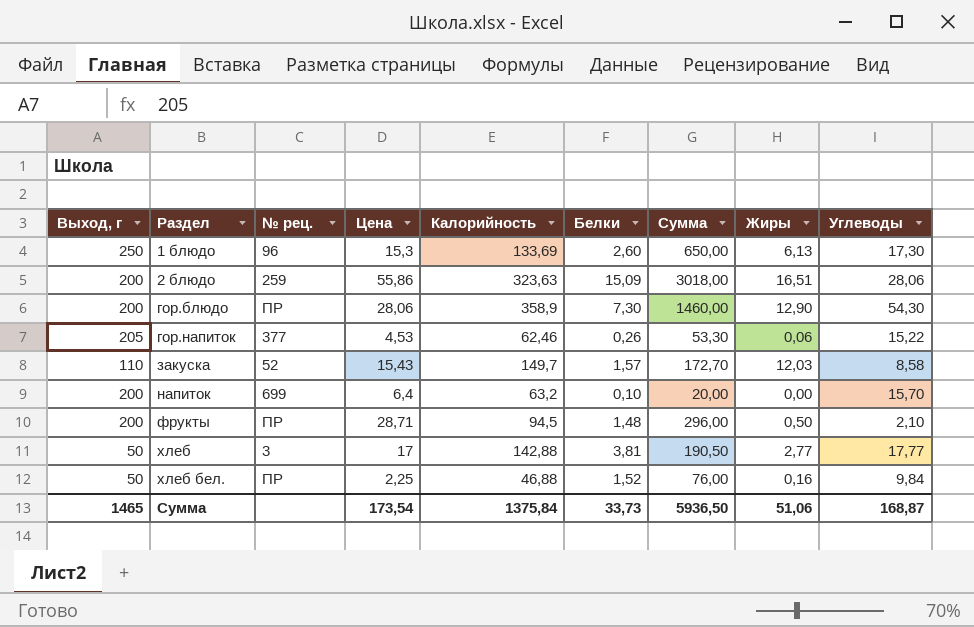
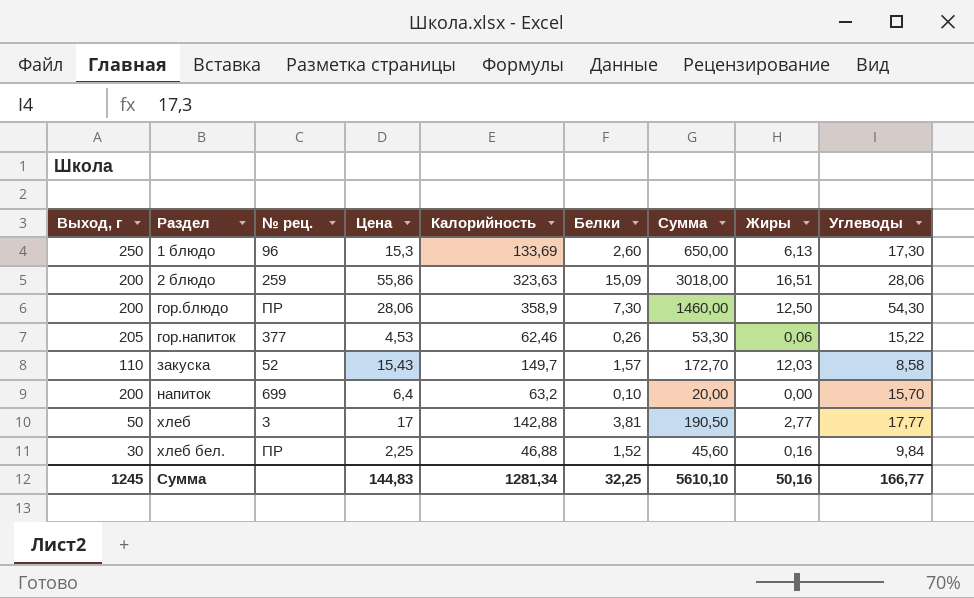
row фрукты: 200 | ПР | 28,71 | 94,5 | 1,48 | 296,00 | 0,50 | 2,10 -> none
гор.блюдо | Жиры: 12,90 -> 12,50
хлеб бел. | Выход, г: 50 -> 30
хлеб бел. | Сумма: 76,00 -> 45,60
Сумма | Выход, г: 1465 -> 1245
Сумма | Цена: 173,54 -> 144,83
Сумма | Калорийность: 1375,84 -> 1281,34
Сумма | Белки: 33,73 -> 32,25
Сумма | Сумма: 5936,50 -> 5610,10
Сумма | Жиры: 51,06 -> 50,16
Сумма | Углеводы: 168,87 -> 166,77

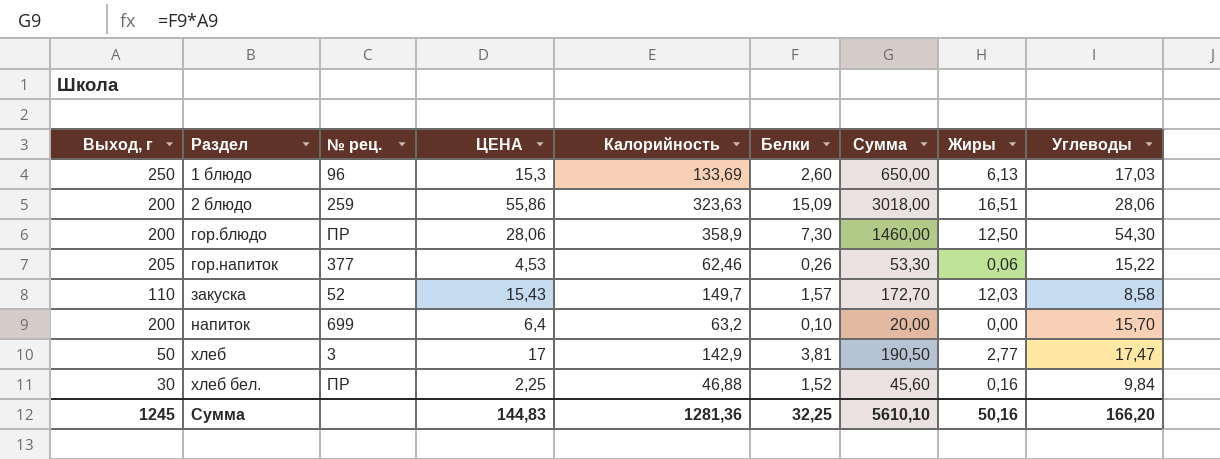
column name: Цена -> ЦЕНА
1 блюдо | Углеводы: 17,30 -> 17,03
хлеб | Калорийность: 142,88 -> 142,9
хлеб | Углеводы: 17,77 -> 17,47
Сумма | Калорийность: 1281,34 -> 1281,36
Сумма | Углеводы: 166,77 -> 166,20

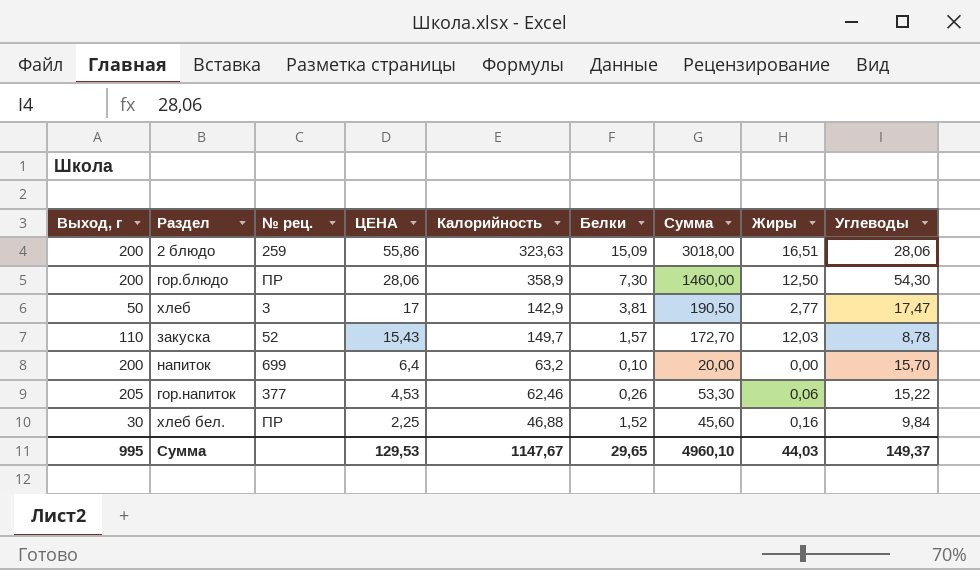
row order: Раздел ascending -> ЦЕНА descending
row 1 блюдо: 250 | 96 | 15,3 | 133,69 | 2,60 | 650,00 | 6,13 | 17,03 -> none
закуска | Углеводы: 8,58 -> 8,78
Сумма | Выход, г: 1245 -> 995
Сумма | ЦЕНА: 144,83 -> 129,53
Сумма | Калорийность: 1281,36 -> 1147,67
Сумма | Белки: 32,25 -> 29,65
Сумма | Сумма: 5610,10 -> 4960,10
Сумма | Жиры: 50,16 -> 44,03
Сумма | Углеводы: 166,20 -> 149,37

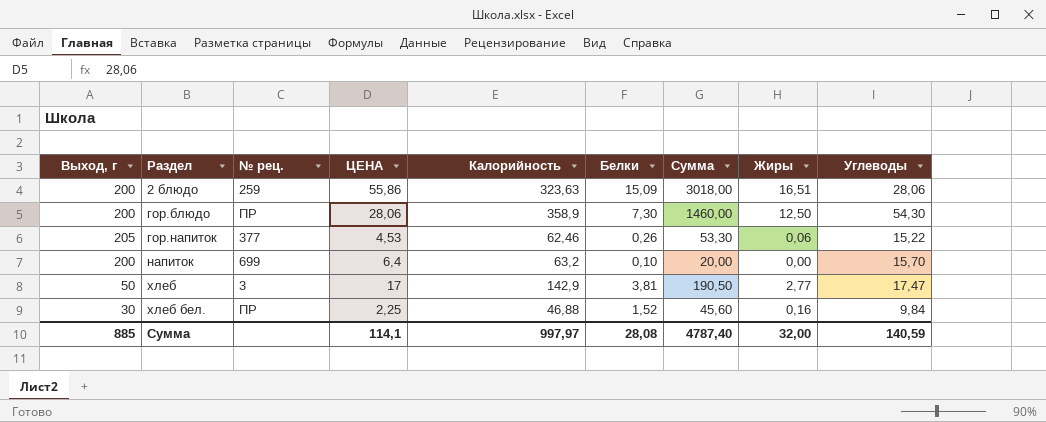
row order: ЦЕНА descending -> Раздел ascending
row закуска: 110 | 52 | 15,43 | 149,7 | 1,57 | 172,70 | 12,03 | 8,78 -> none
Сумма | Выход, г: 995 -> 885
Сумма | ЦЕНА: 129,53 -> 114,1
Сумма | Калорийность: 1147,67 -> 997,97
Сумма | Белки: 29,65 -> 28,08
Сумма | Сумма: 4960,10 -> 4787,40
Сумма | Жиры: 44,03 -> 32,00
Сумма | Углеводы: 149,37 -> 140,59

